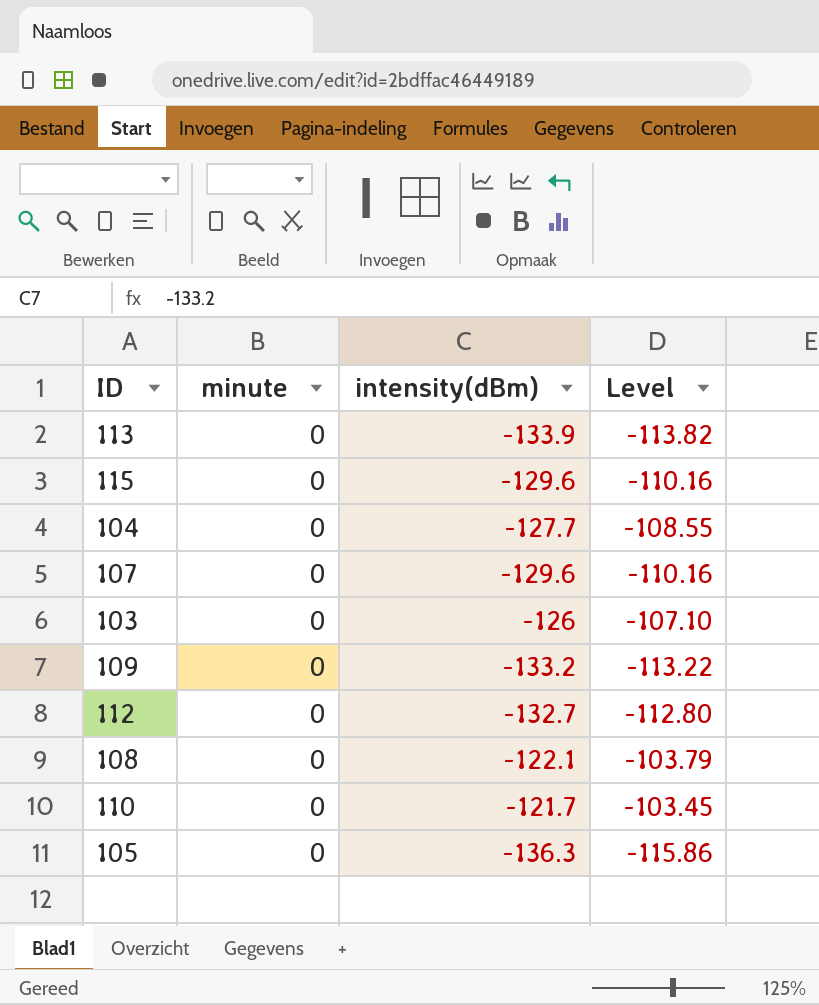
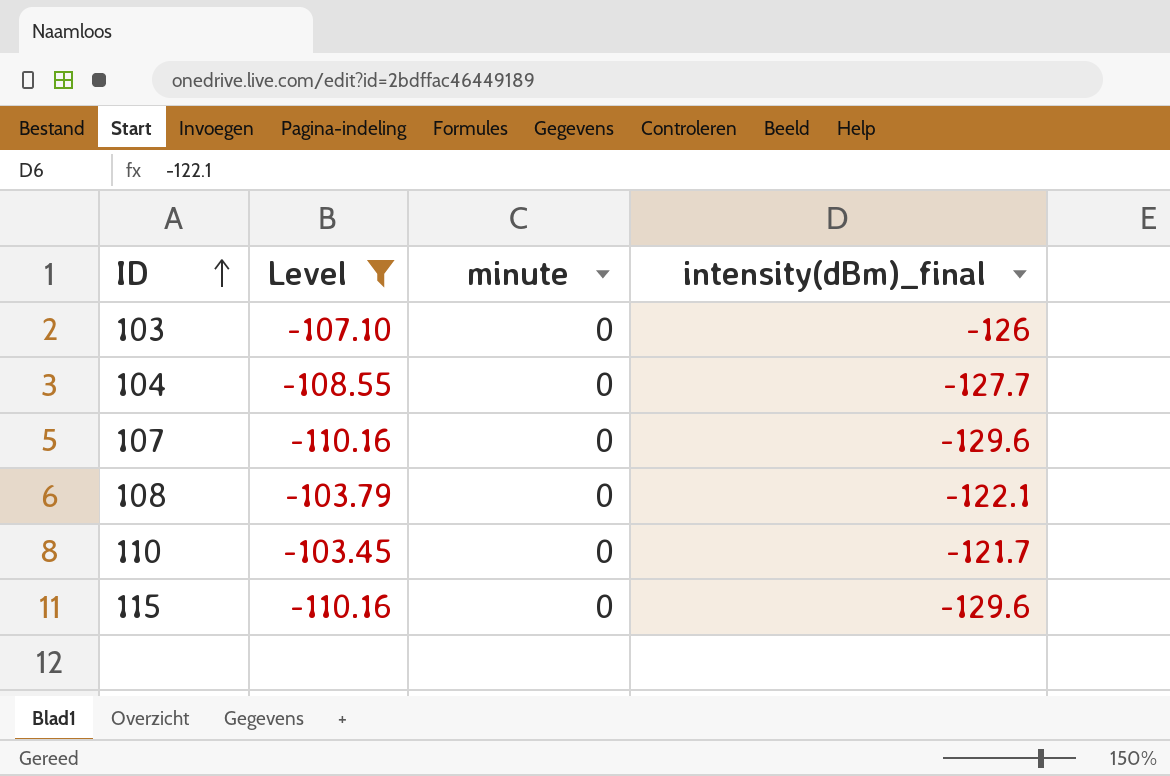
filter: none -> Level >= -110.16
row order: none -> ID ascending
column Level | position: 4 -> 2
column name: intensity(dBm) -> intensity(dBm)_final

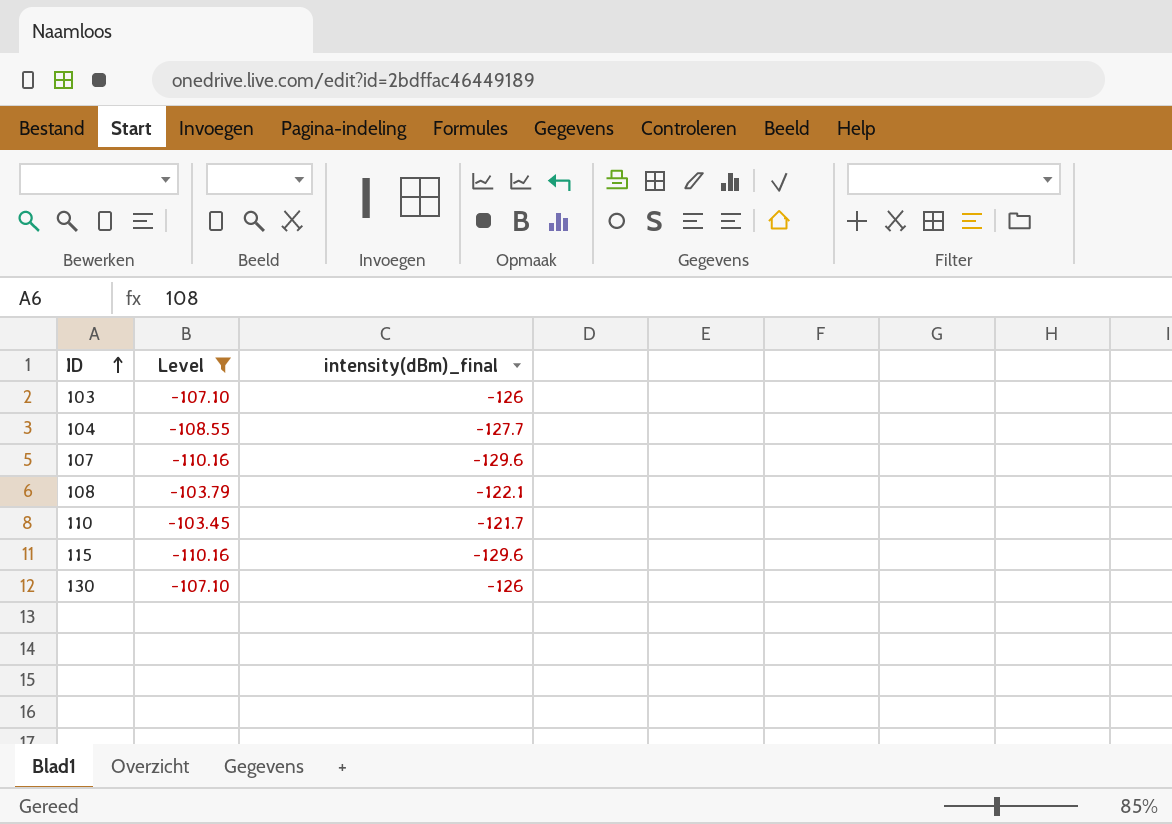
column minute | position: 3 -> none
row 130: none -> -107.10 | -126

